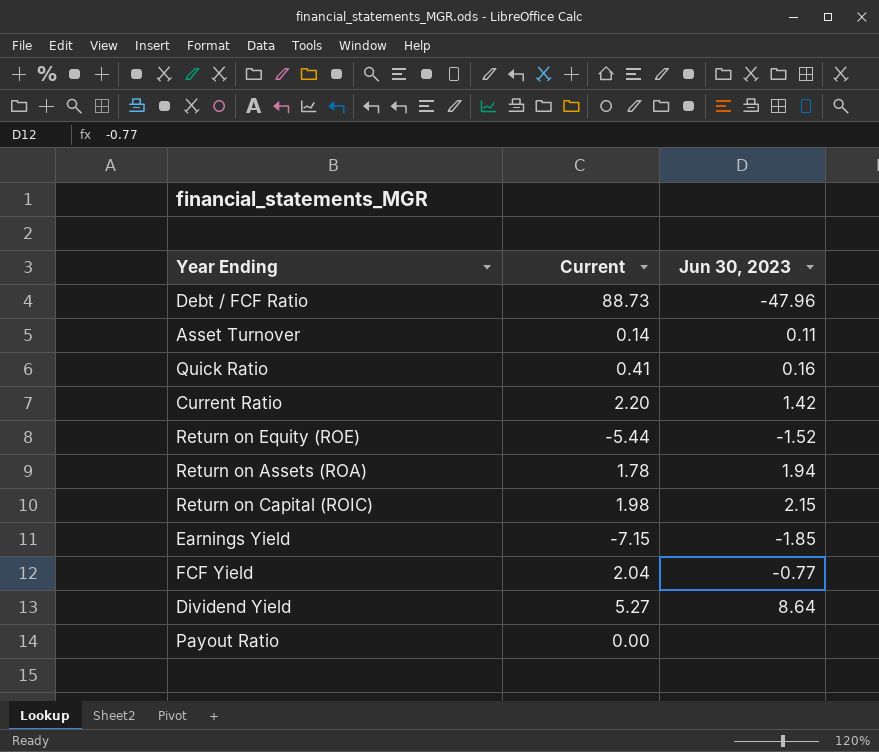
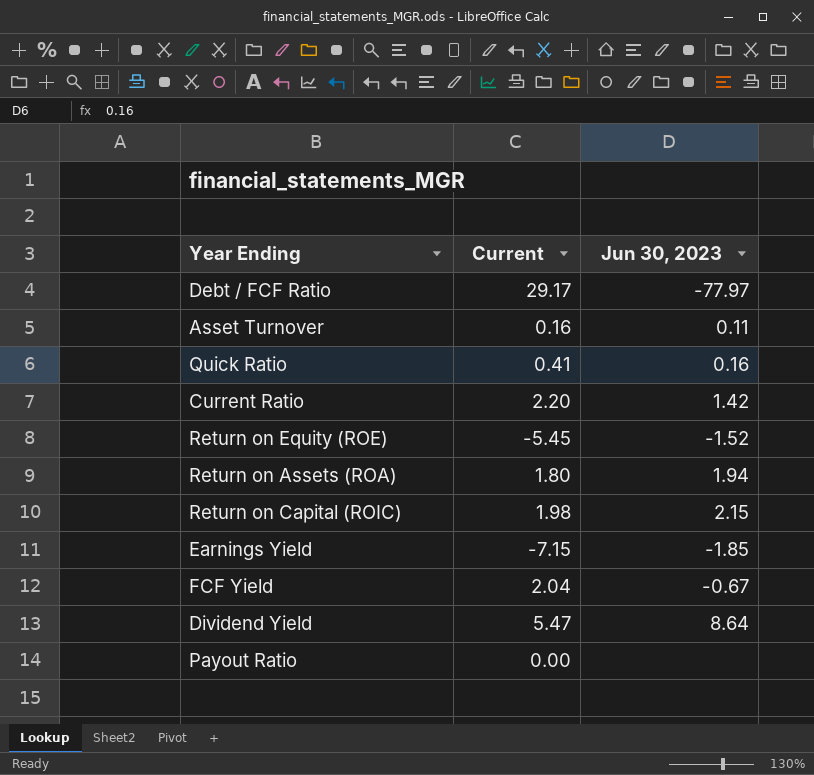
Debt / FCF Ratio | Current: 88.73 -> 29.17
Debt / FCF Ratio | Jun 30, 2023: -47.96 -> -77.97
Asset Turnover | Current: 0.14 -> 0.16
Return on Equity (ROE) | Current: -5.44 -> -5.45
Return on Assets (ROA) | Current: 1.78 -> 1.80
FCF Yield | Jun 30, 2023: -0.77 -> -0.67
Dividend Yield | Current: 5.27 -> 5.47

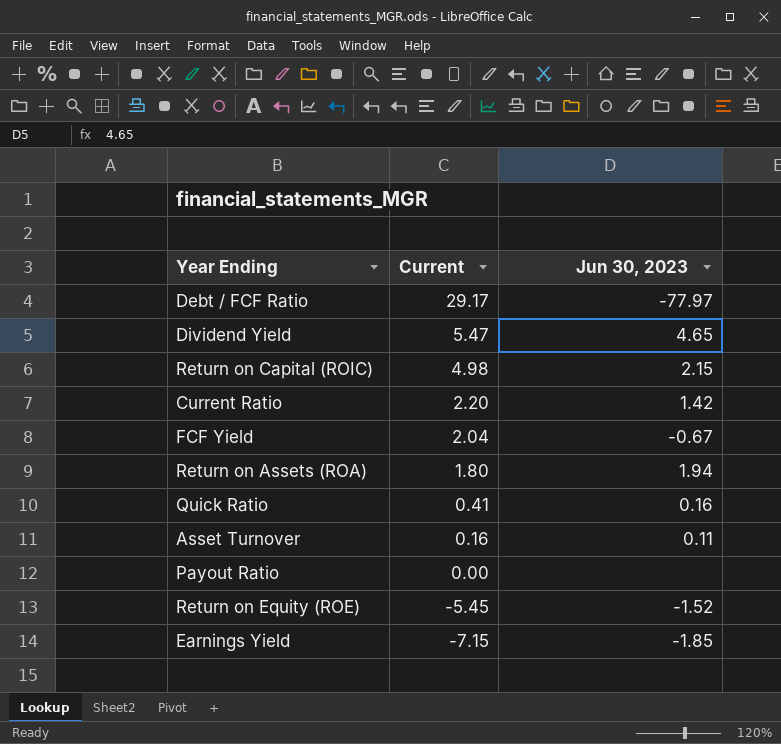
row order: none -> Current descending
Dividend Yield | Jun 30, 2023: 8.64 -> 4.65
Return on Capital (ROIC) | Current: 1.98 -> 4.98

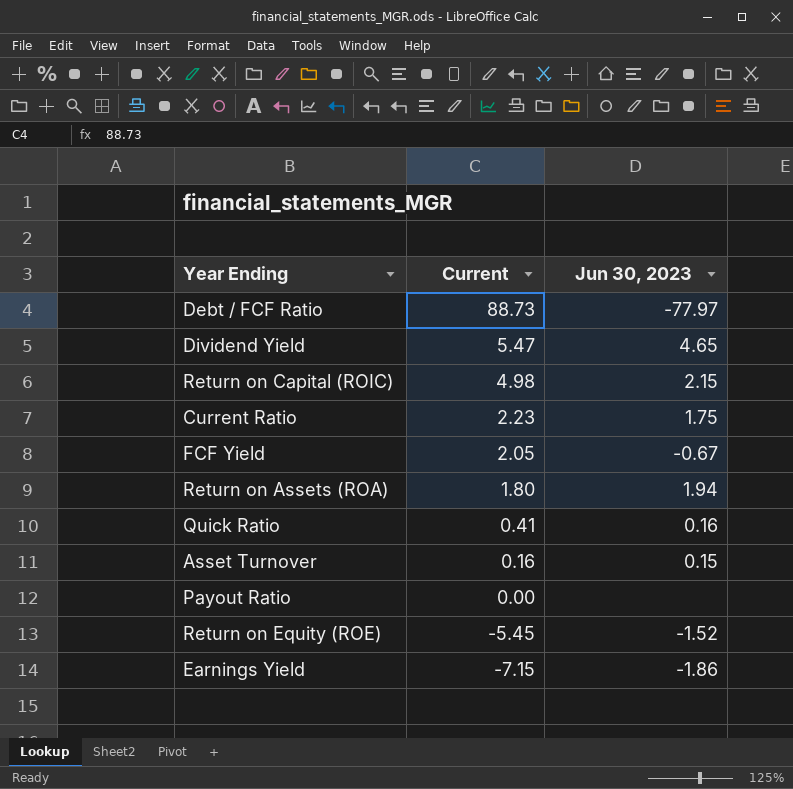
Debt / FCF Ratio | Current: 29.17 -> 88.73
Current Ratio | Current: 2.20 -> 2.23
Current Ratio | Jun 30, 2023: 1.42 -> 1.75
FCF Yield | Current: 2.04 -> 2.05
Asset Turnover | Jun 30, 2023: 0.11 -> 0.15
Earnings Yield | Jun 30, 2023: -1.85 -> -1.86

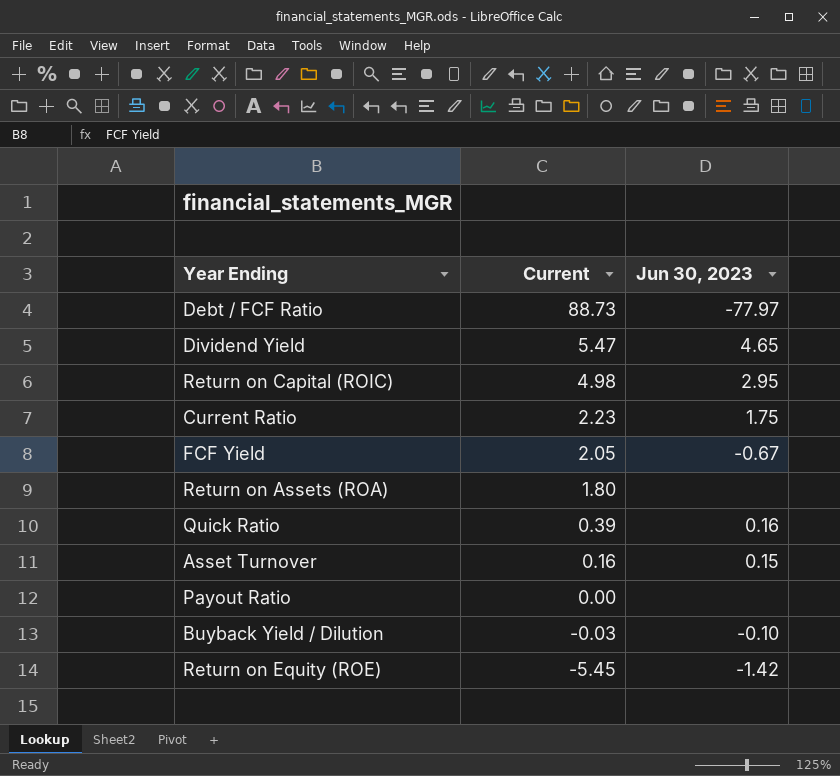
row Earnings Yield: -7.15 | -1.86 -> none
Return on Capital (ROIC) | Jun 30, 2023: 2.15 -> 2.95
Return on Assets (ROA) | Jun 30, 2023: 1.94 -> none
Quick Ratio | Current: 0.41 -> 0.39
row Buyback Yield / Dilution: none -> -0.03 | -0.10
Return on Equity (ROE) | Jun 30, 2023: -1.52 -> -1.42

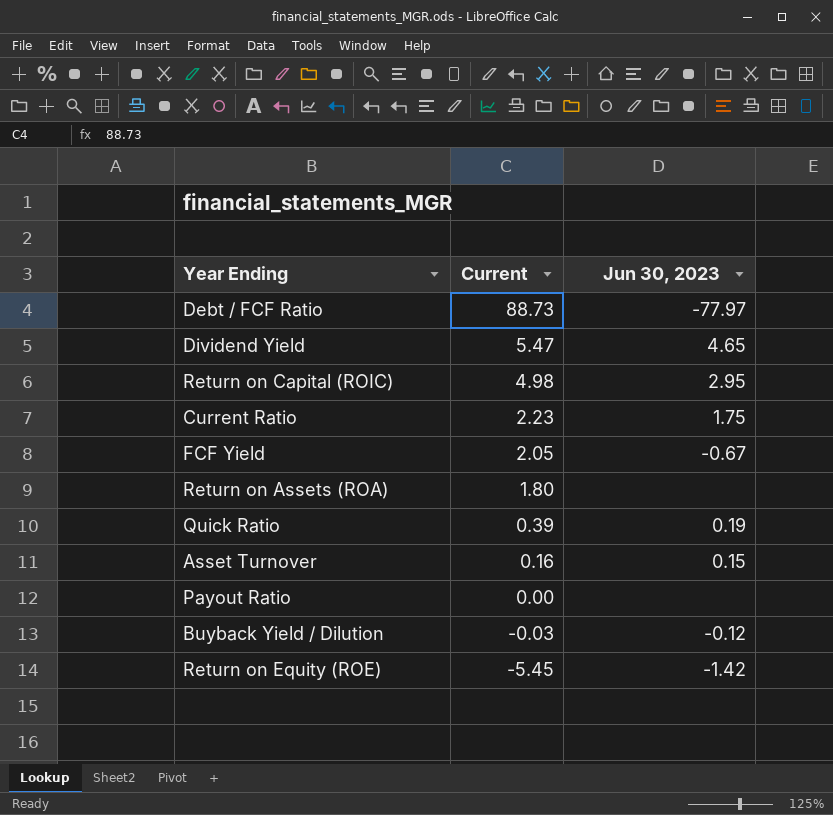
Quick Ratio | Jun 30, 2023: 0.16 -> 0.19
Buyback Yield / Dilution | Jun 30, 2023: -0.10 -> -0.12

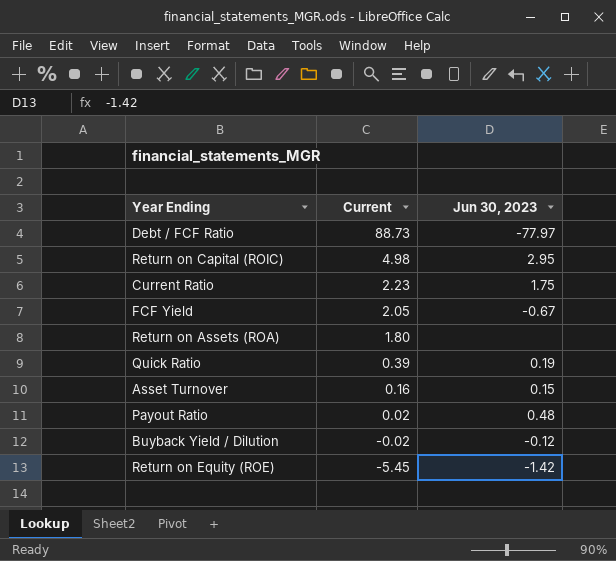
row Dividend Yield: 5.47 | 4.65 -> none
Payout Ratio | Current: 0.00 -> 0.02
Payout Ratio | Jun 30, 2023: none -> 0.48
Buyback Yield / Dilution | Current: -0.03 -> -0.02

